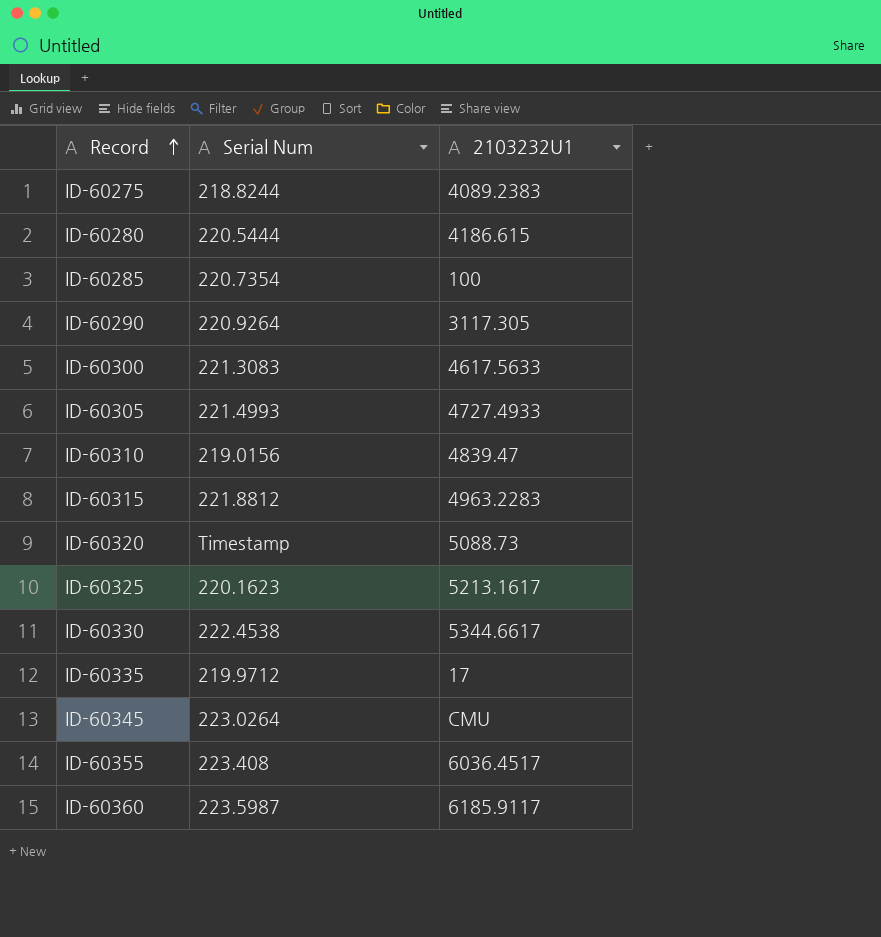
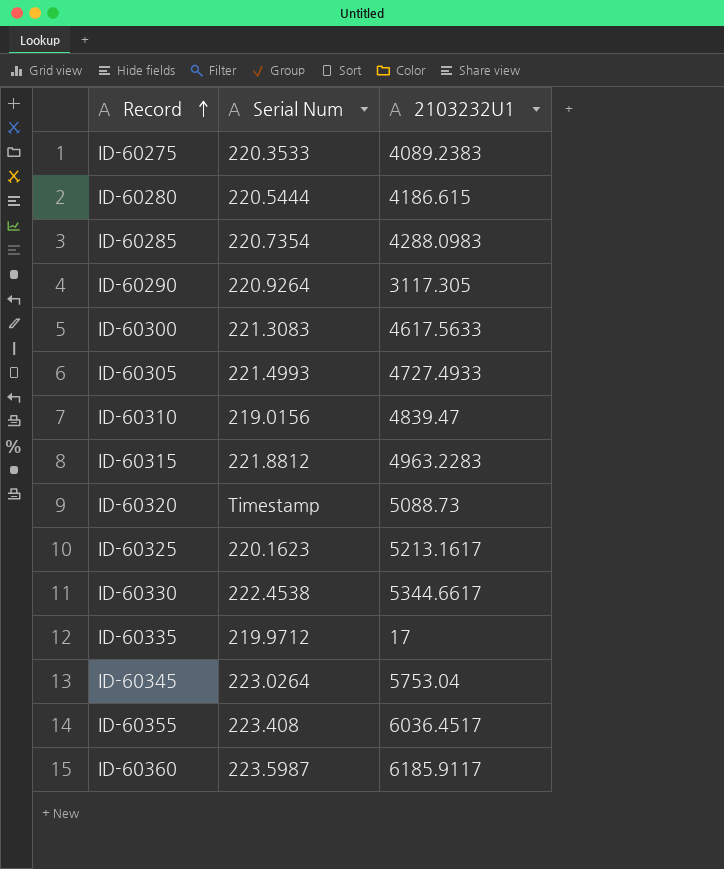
ID-60275 | Serial Num: 218.8244 -> 220.3533
ID-60285 | 2103232U1: 100 -> 4288.0983
ID-60345 | 2103232U1: CMU -> 5753.04

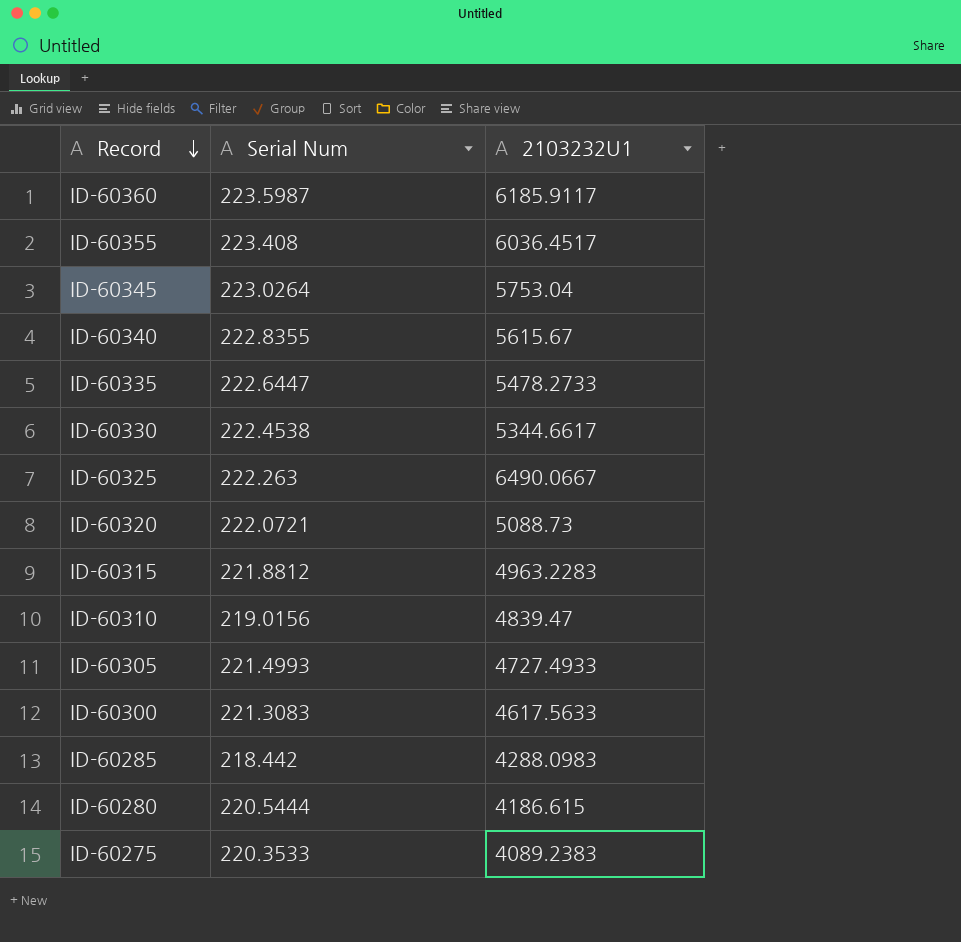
row order: Record ascending -> Record descending
row ID-60290: 220.9264 | 3117.305 -> none
row ID-60340: none -> 222.8355 | 5615.67
ID-60335 | Serial Num: 219.9712 -> 222.6447
ID-60335 | 2103232U1: 17 -> 5478.2733
ID-60325 | Serial Num: 220.1623 -> 222.263
ID-60325 | 2103232U1: 5213.1617 -> 6490.0667
ID-60320 | Serial Num: Timestamp -> 222.0721
ID-60285 | Serial Num: 220.7354 -> 218.442

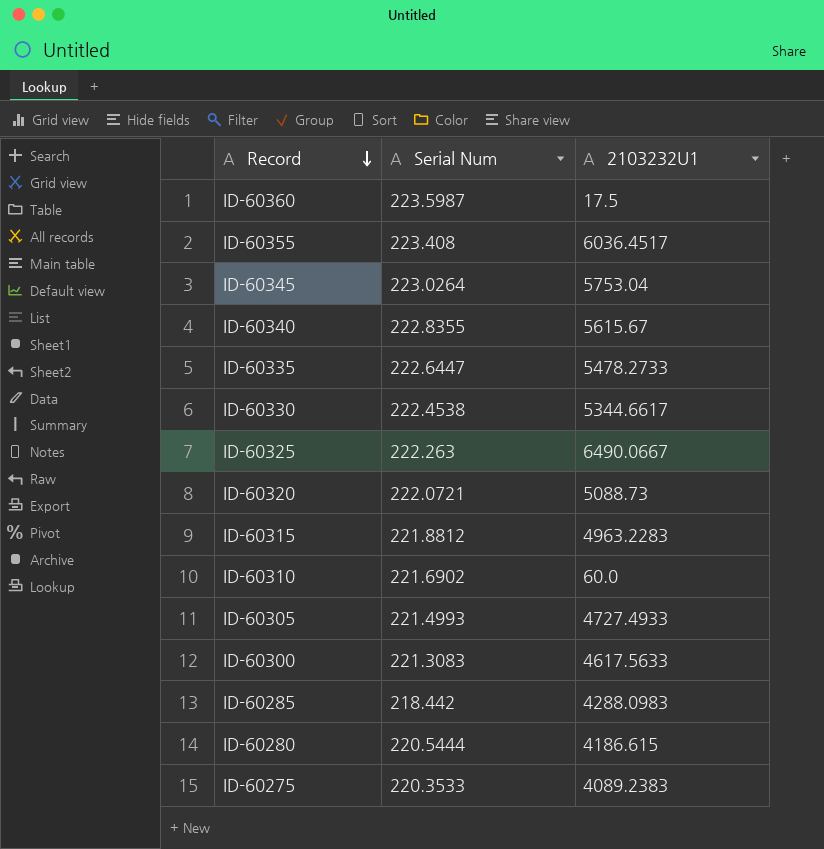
ID-60360 | 2103232U1: 6185.9117 -> 17.5
ID-60310 | Serial Num: 219.0156 -> 221.6902
ID-60310 | 2103232U1: 4839.47 -> 60.0

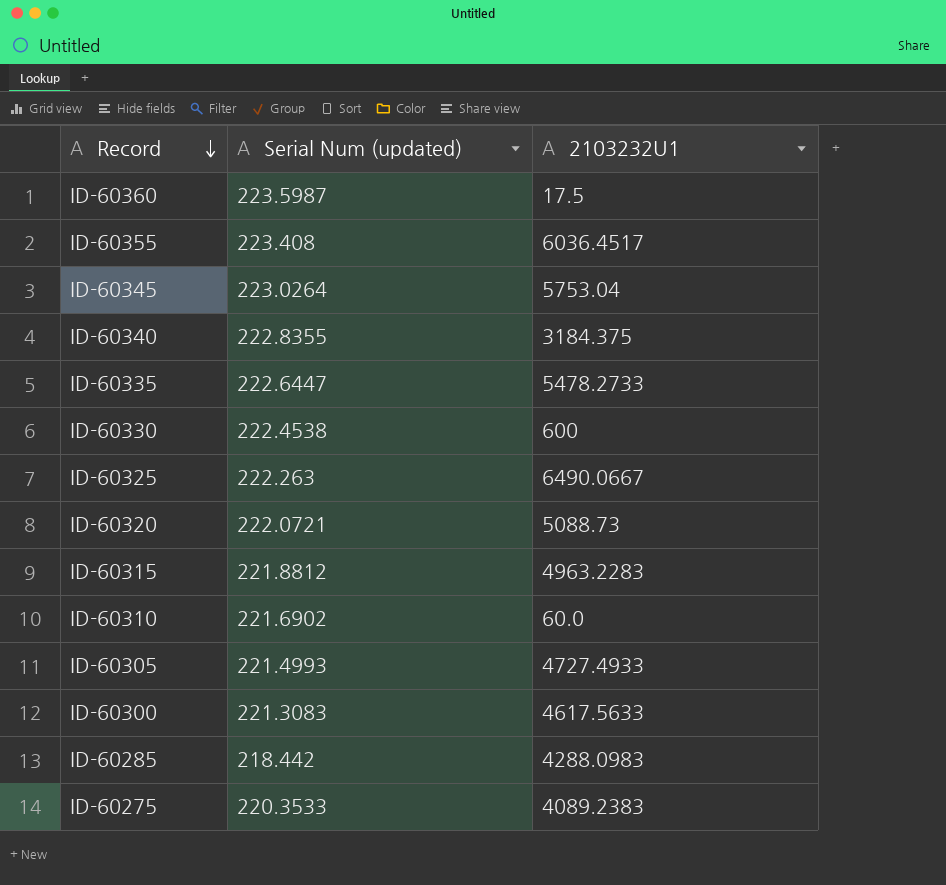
column name: Serial Num -> Serial Num (updated)
row ID-60280: 220.5444 | 4186.615 -> none
ID-60340 | 2103232U1: 5615.67 -> 3184.375
ID-60330 | 2103232U1: 5344.6617 -> 600

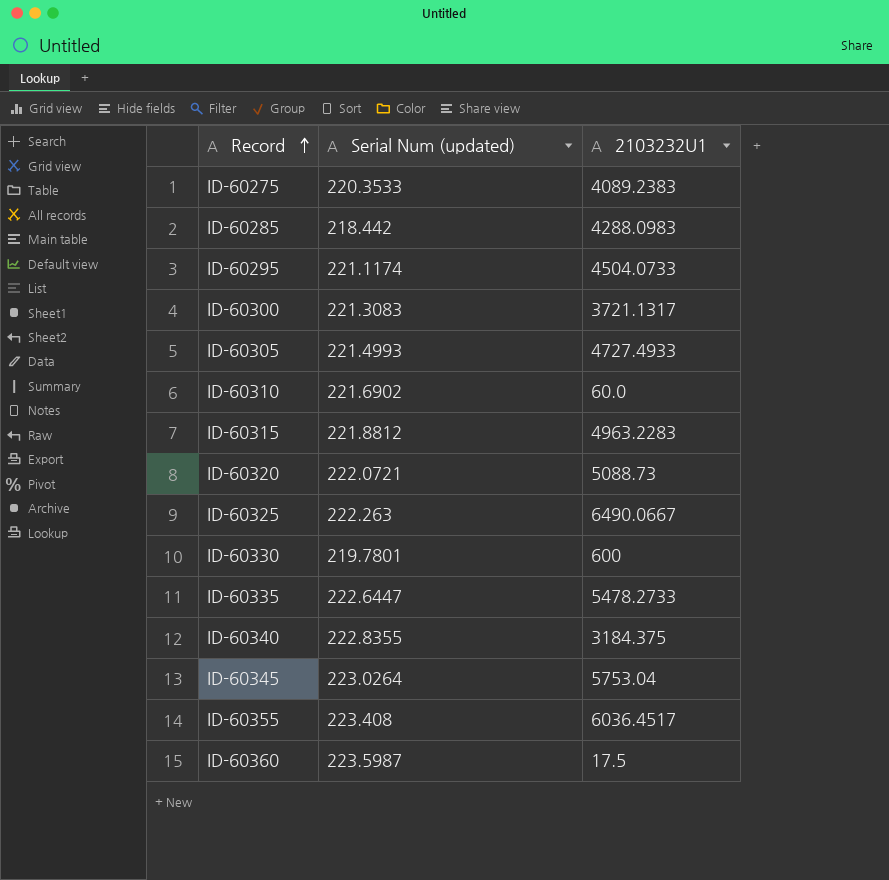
row order: Record descending -> Record ascending
row ID-60295: none -> 221.1174 | 4504.0733
ID-60300 | 2103232U1: 4617.5633 -> 3721.1317
ID-60330 | Serial Num (updated): 222.4538 -> 219.7801

